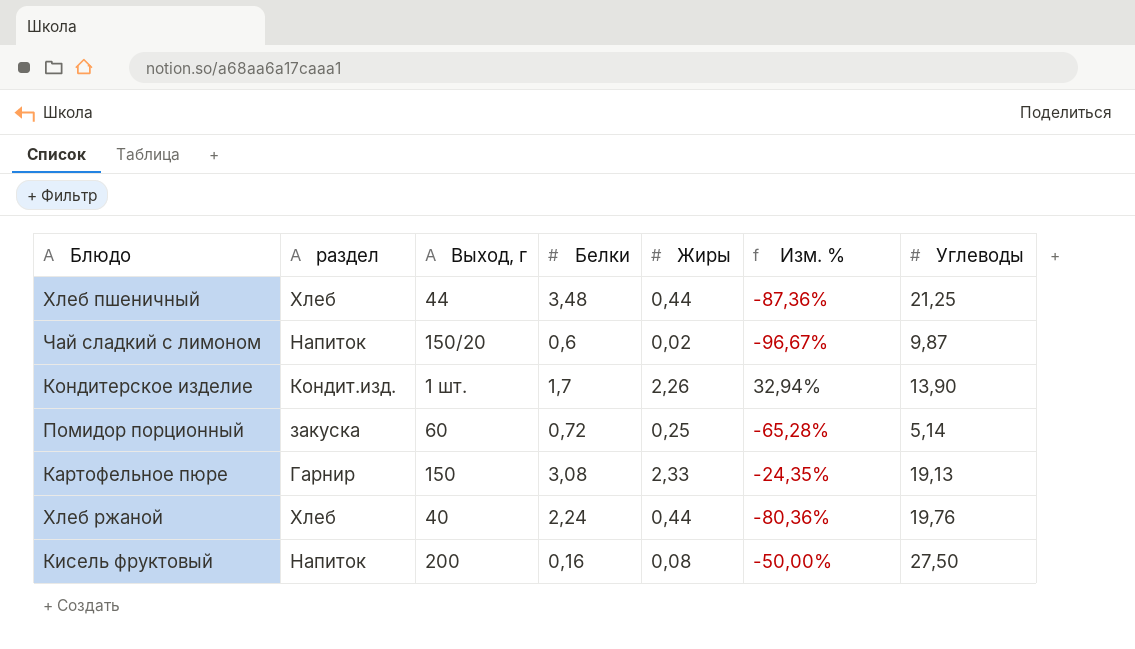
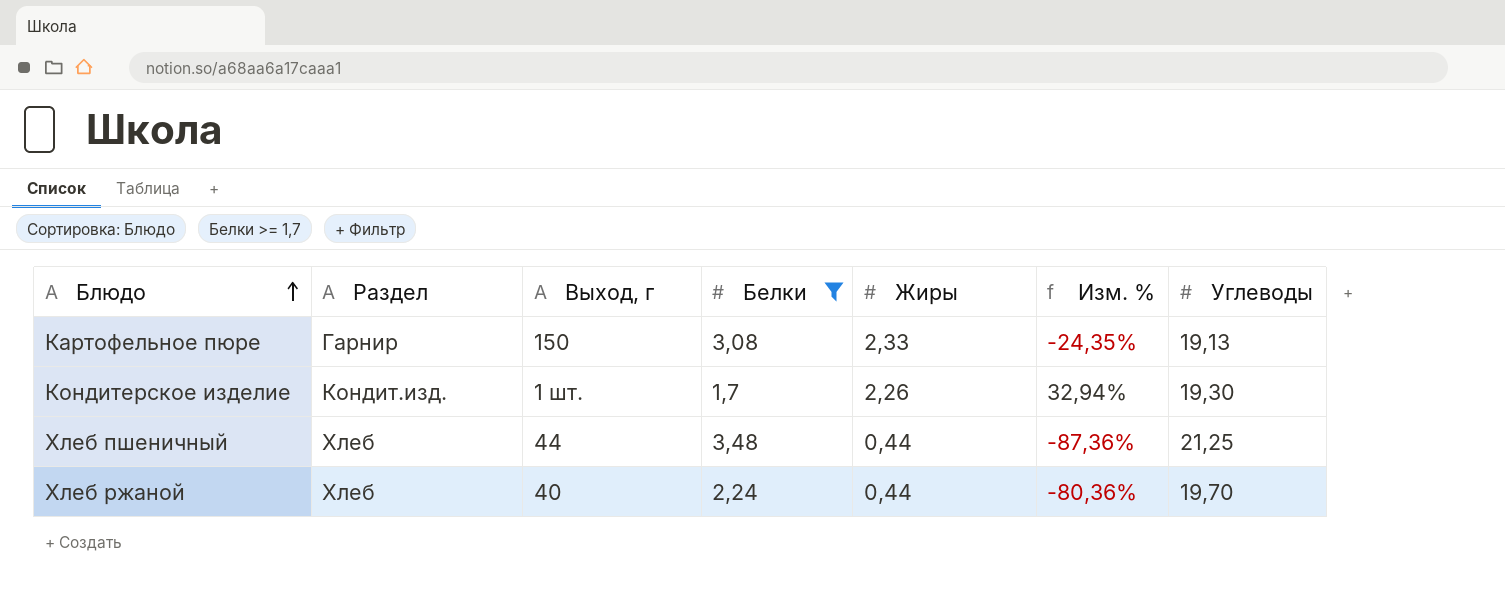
filter: none -> Белки >= 1,7
row order: none -> Блюдо ascending
column name: раздел -> Раздел
Кондитерское изделие | Углеводы: 13,90 -> 19,30
Хлеб ржаной | Углеводы: 19,76 -> 19,70

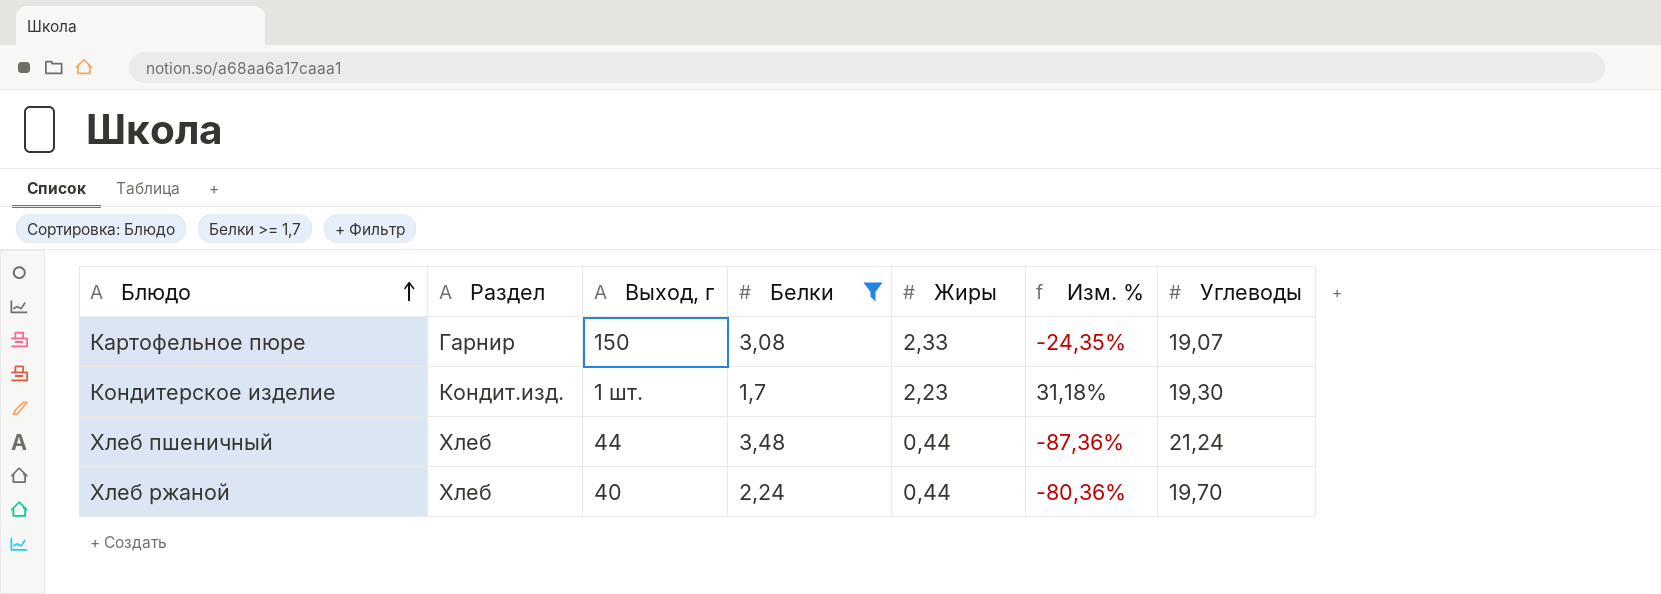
Картофельное пюре | Углеводы: 19,13 -> 19,07
Кондитерское изделие | Жиры: 2,26 -> 2,23
Кондитерское изделие | Изм. %: 32,94% -> 31,18%
Хлеб пшеничный | Углеводы: 21,25 -> 21,24

